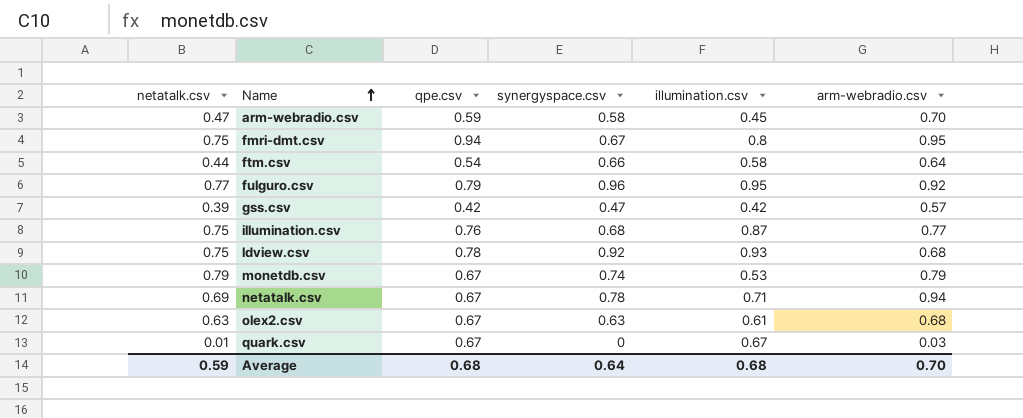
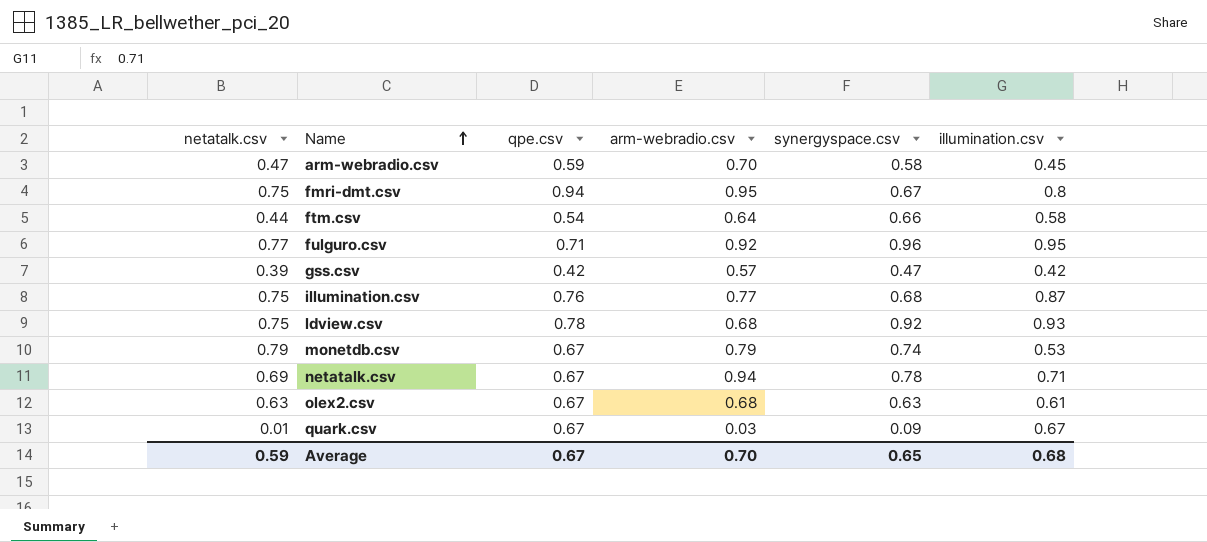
column arm-webradio.csv | position: 6 -> 4
fulguro.csv | qpe.csv: 0.79 -> 0.71
quark.csv | synergyspace.csv: 0 -> 0.09
Average | qpe.csv: 0.68 -> 0.67
Average | synergyspace.csv: 0.64 -> 0.65

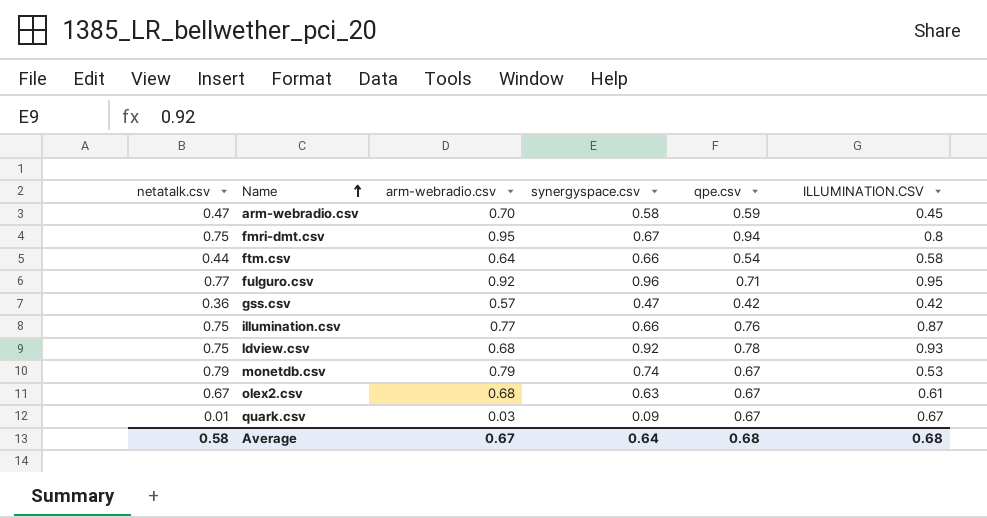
column qpe.csv | position: 3 -> 5
column name: illumination.csv -> ILLUMINATION.CSV
row netatalk.csv: 0.69 | 0.67 | 0.94 | 0.78 | 0.71 -> none
gss.csv | netatalk.csv: 0.39 -> 0.36
illumination.csv | synergyspace.csv: 0.68 -> 0.66
olex2.csv | netatalk.csv: 0.63 -> 0.67
Average | netatalk.csv: 0.59 -> 0.58
Average | arm-webradio.csv: 0.70 -> 0.67
Average | synergyspace.csv: 0.65 -> 0.64
Average | qpe.csv: 0.67 -> 0.68

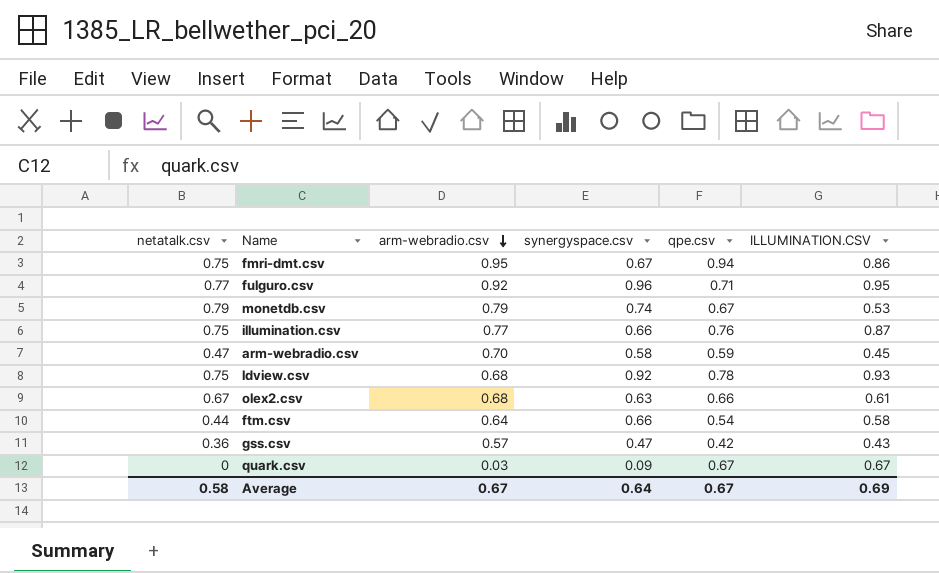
row order: Name ascending -> arm-webradio.csv descending
fmri-dmt.csv | ILLUMINATION.CSV: 0.8 -> 0.86
olex2.csv | qpe.csv: 0.67 -> 0.66
gss.csv | ILLUMINATION.CSV: 0.42 -> 0.43
quark.csv | netatalk.csv: 0.01 -> 0
Average | qpe.csv: 0.68 -> 0.67
Average | ILLUMINATION.CSV: 0.68 -> 0.69

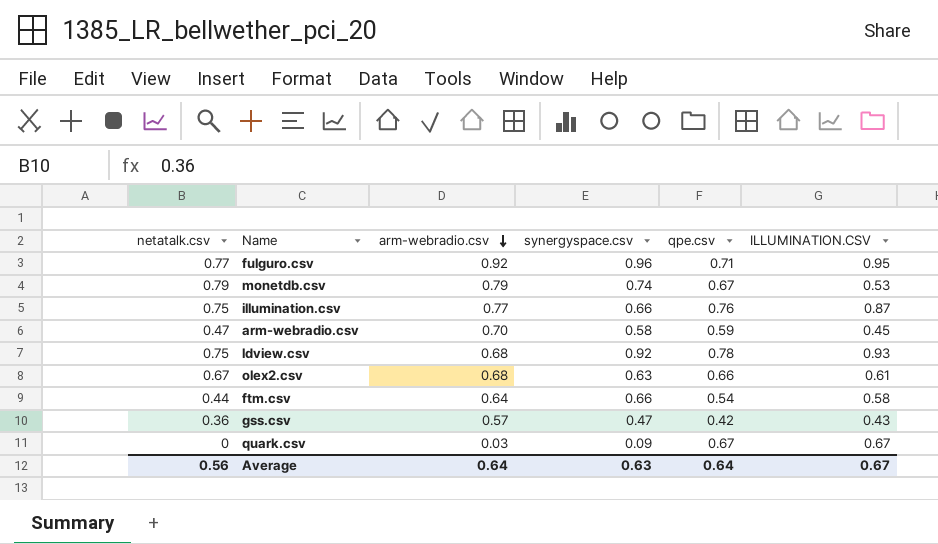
row fmri-dmt.csv: 0.75 | 0.95 | 0.67 | 0.94 | 0.86 -> none
Average | netatalk.csv: 0.58 -> 0.56
Average | arm-webradio.csv: 0.67 -> 0.64
Average | synergyspace.csv: 0.64 -> 0.63
Average | qpe.csv: 0.67 -> 0.64
Average | ILLUMINATION.CSV: 0.69 -> 0.67

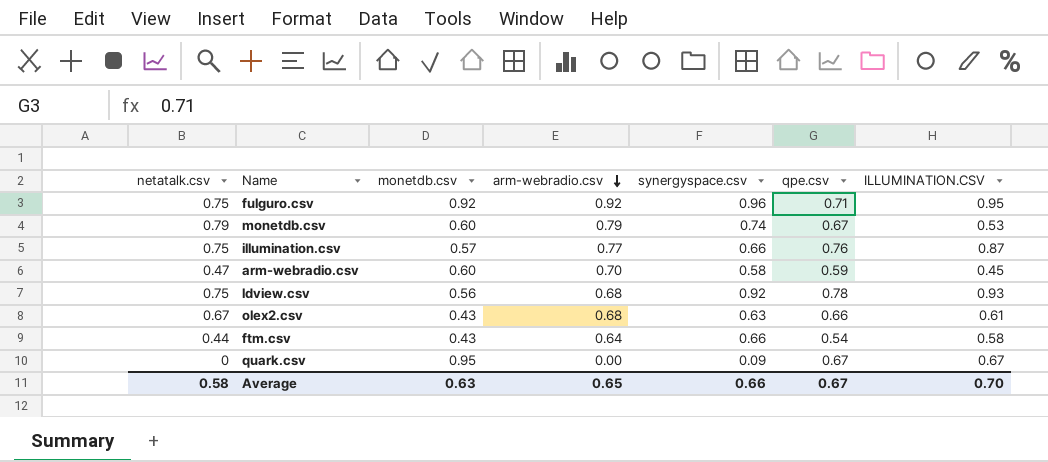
column monetdb.csv | position: none -> 3
row gss.csv: 0.36 | 0.57 | 0.47 | 0.42 | 0.43 -> none
fulguro.csv | netatalk.csv: 0.77 -> 0.75
quark.csv | arm-webradio.csv: 0.03 -> 0.00
Average | netatalk.csv: 0.56 -> 0.58
Average | arm-webradio.csv: 0.64 -> 0.65
Average | synergyspace.csv: 0.63 -> 0.66
Average | qpe.csv: 0.64 -> 0.67
Average | ILLUMINATION.CSV: 0.67 -> 0.70

